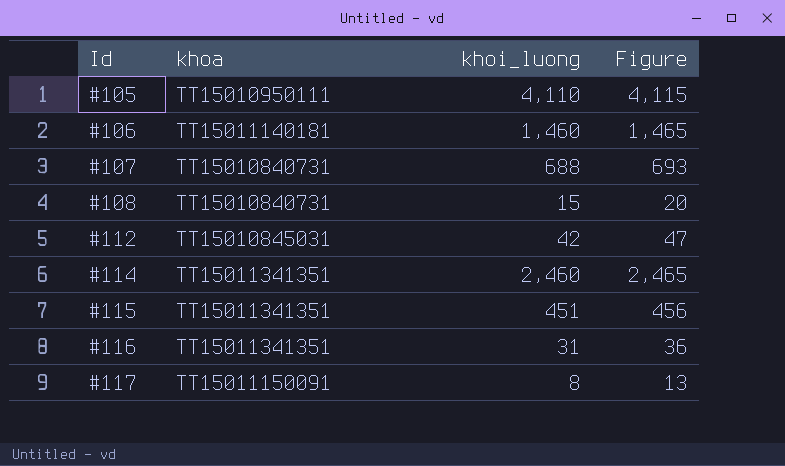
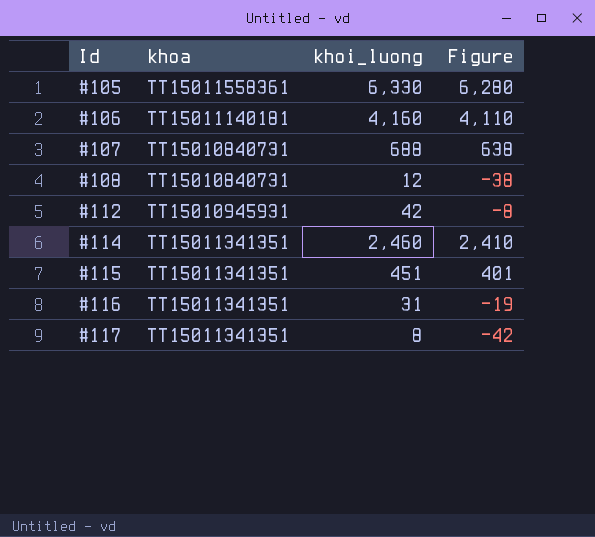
column Figure | formula: [khoi_luong] + 5 -> [khoi_luong] - 50
#105 | khoa: TT15010950111 -> TT15011558361
#105 | khoi_luong: 4,110 -> 6,330
#106 | khoi_luong: 1,460 -> 4,160
#108 | khoi_luong: 15 -> 12
#112 | khoa: TT15010845031 -> TT15010945931
#117 | khoa: TT15011150091 -> TT15011341351

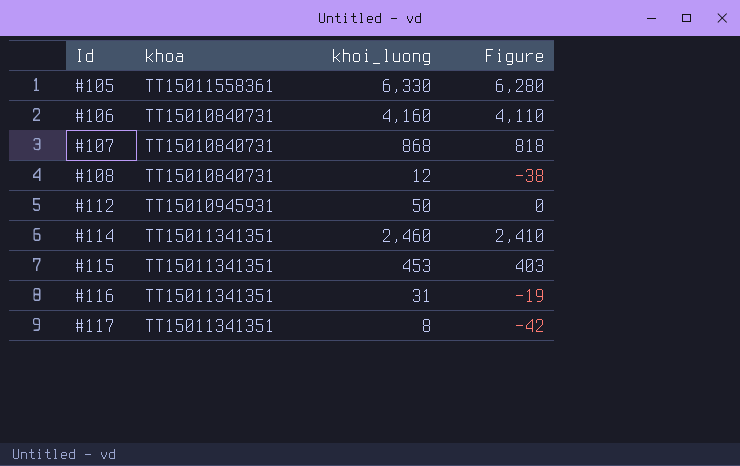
#106 | khoa: TT15011140181 -> TT15010840731
#107 | khoi_luong: 688 -> 868
#107 | Figure: 638 -> 818
#112 | khoi_luong: 42 -> 50
#112 | Figure: -8 -> 0
#115 | khoi_luong: 451 -> 453
#115 | Figure: 401 -> 403

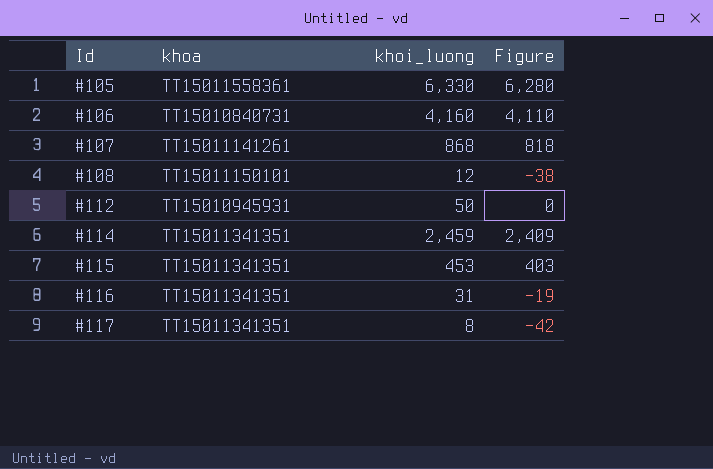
#107 | khoa: TT15010840731 -> TT15011141261
#108 | khoa: TT15010840731 -> TT15011150101
#114 | khoi_luong: 2,460 -> 2,459
#114 | Figure: 2,410 -> 2,409

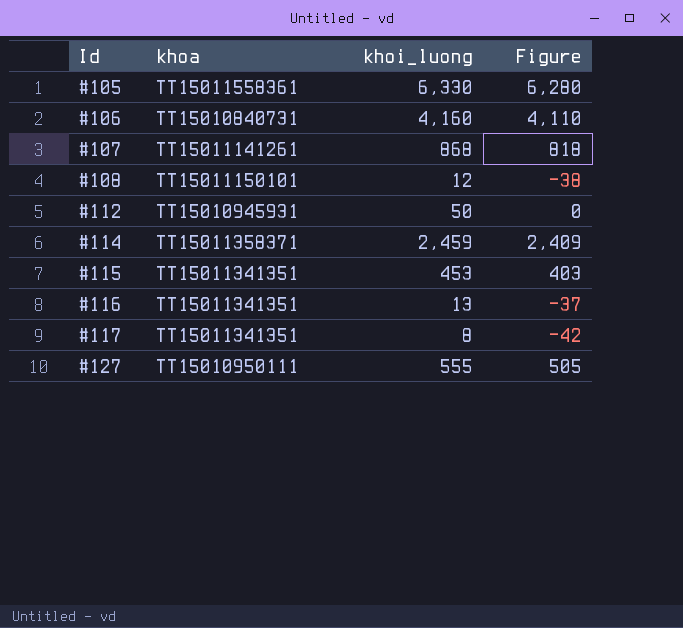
#114 | khoa: TT15011341351 -> TT15011358371
#116 | khoi_luong: 31 -> 13
#116 | Figure: -19 -> -37
row #127: none -> TT15010950111 | 555 | 505

